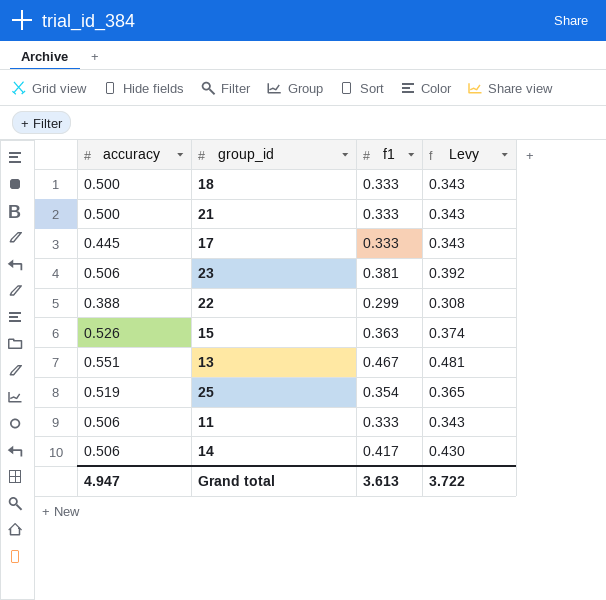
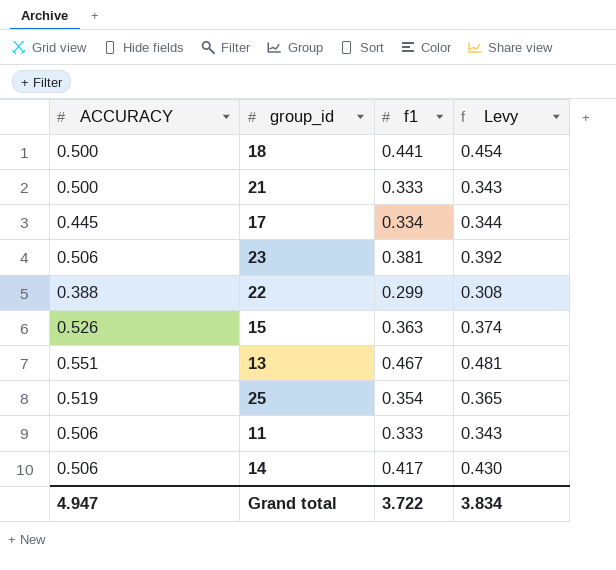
column name: accuracy -> ACCURACY
18 | f1: 0.333 -> 0.441
18 | Levy: 0.343 -> 0.454
17 | f1: 0.333 -> 0.334
17 | Levy: 0.343 -> 0.344
Grand total | f1: 3.613 -> 3.722
Grand total | Levy: 3.722 -> 3.834

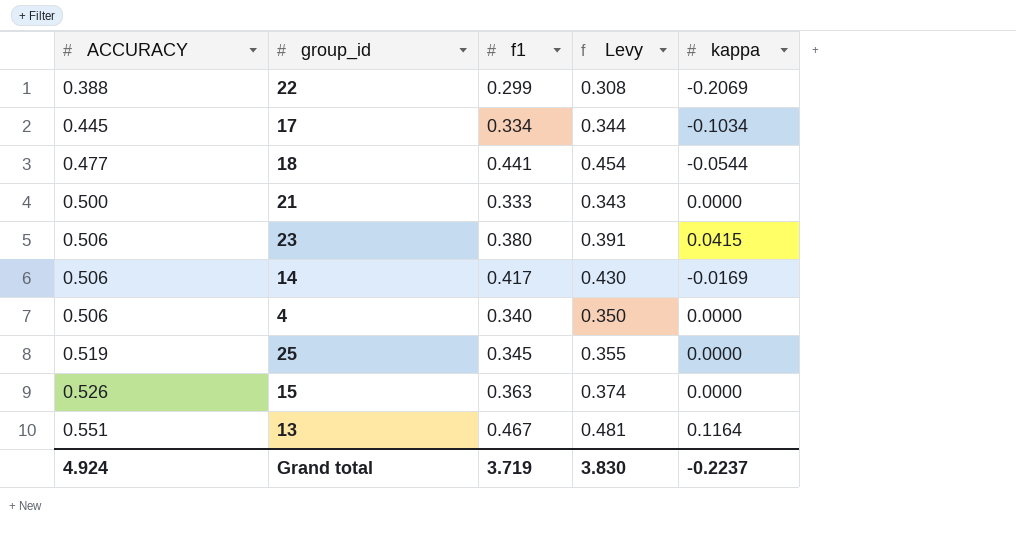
row order: none -> ACCURACY ascending
column kappa | position: none -> 5
row 11: 0.506 | 0.333 | 0.343 -> none
18 | ACCURACY: 0.500 -> 0.477
23 | f1: 0.381 -> 0.380
23 | Levy: 0.392 -> 0.391
row 4: none -> 0.506 | 0.340 | 0.350 | 0.0000
25 | f1: 0.354 -> 0.345
25 | Levy: 0.365 -> 0.355
Grand total | ACCURACY: 4.947 -> 4.924
Grand total | f1: 3.722 -> 3.719
Grand total | Levy: 3.834 -> 3.830

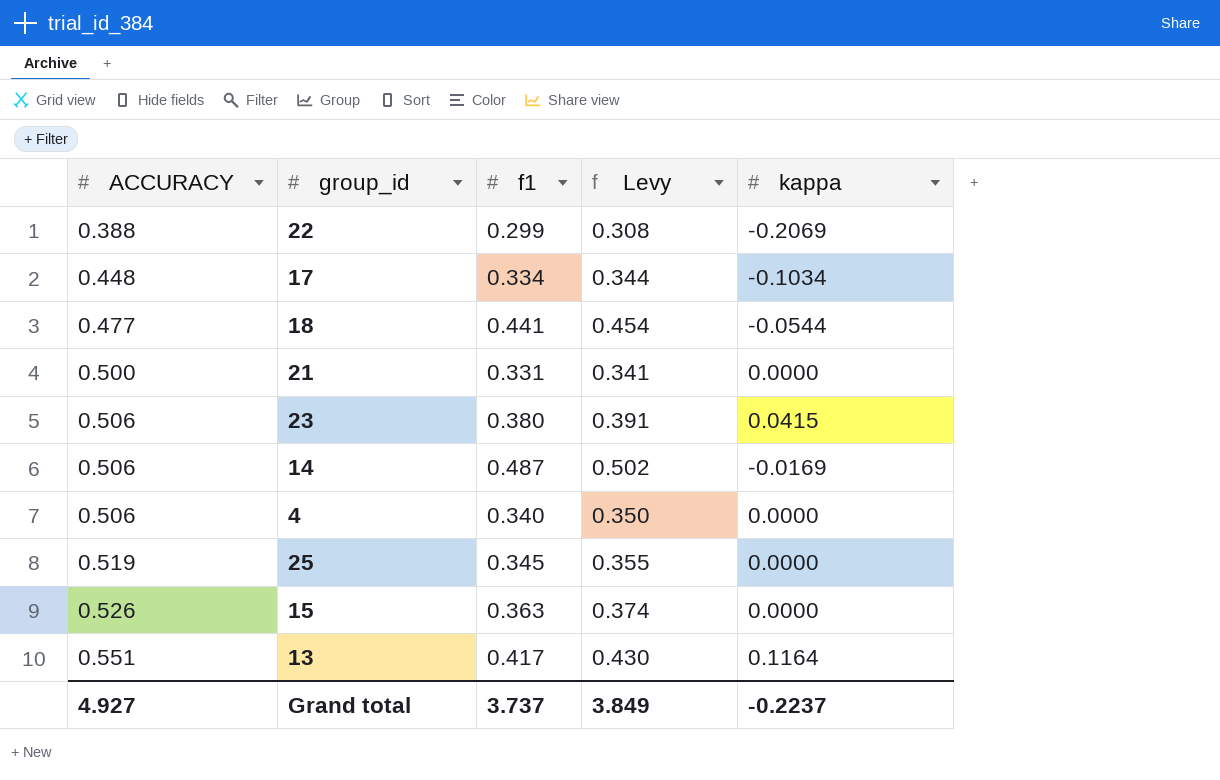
17 | ACCURACY: 0.445 -> 0.448
21 | f1: 0.333 -> 0.331
21 | Levy: 0.343 -> 0.341
14 | f1: 0.417 -> 0.487
14 | Levy: 0.430 -> 0.502
13 | f1: 0.467 -> 0.417
13 | Levy: 0.481 -> 0.430
Grand total | ACCURACY: 4.924 -> 4.927
Grand total | f1: 3.719 -> 3.737
Grand total | Levy: 3.830 -> 3.849

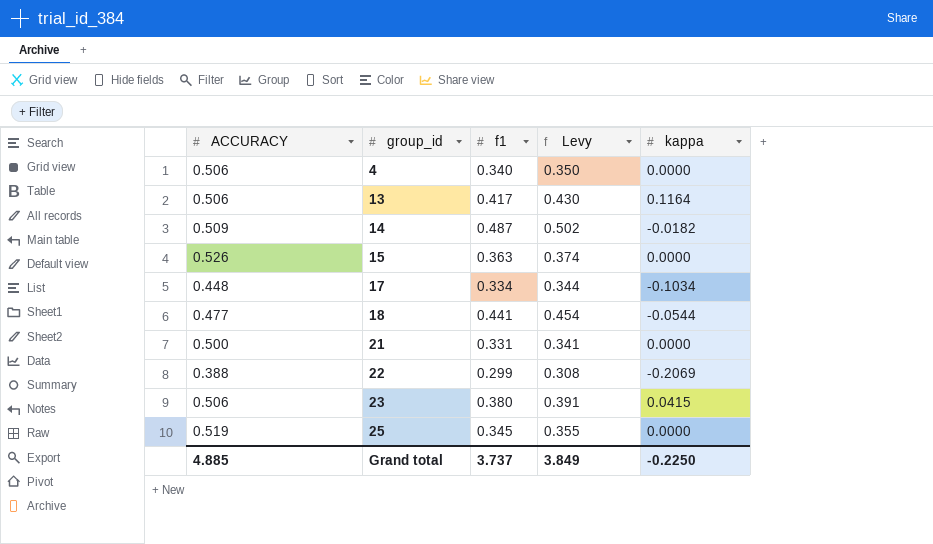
row order: ACCURACY ascending -> group_id ascending
13 | ACCURACY: 0.551 -> 0.506
14 | ACCURACY: 0.506 -> 0.509
14 | kappa: -0.0169 -> -0.0182
Grand total | ACCURACY: 4.927 -> 4.885
Grand total | kappa: -0.2237 -> -0.2250

